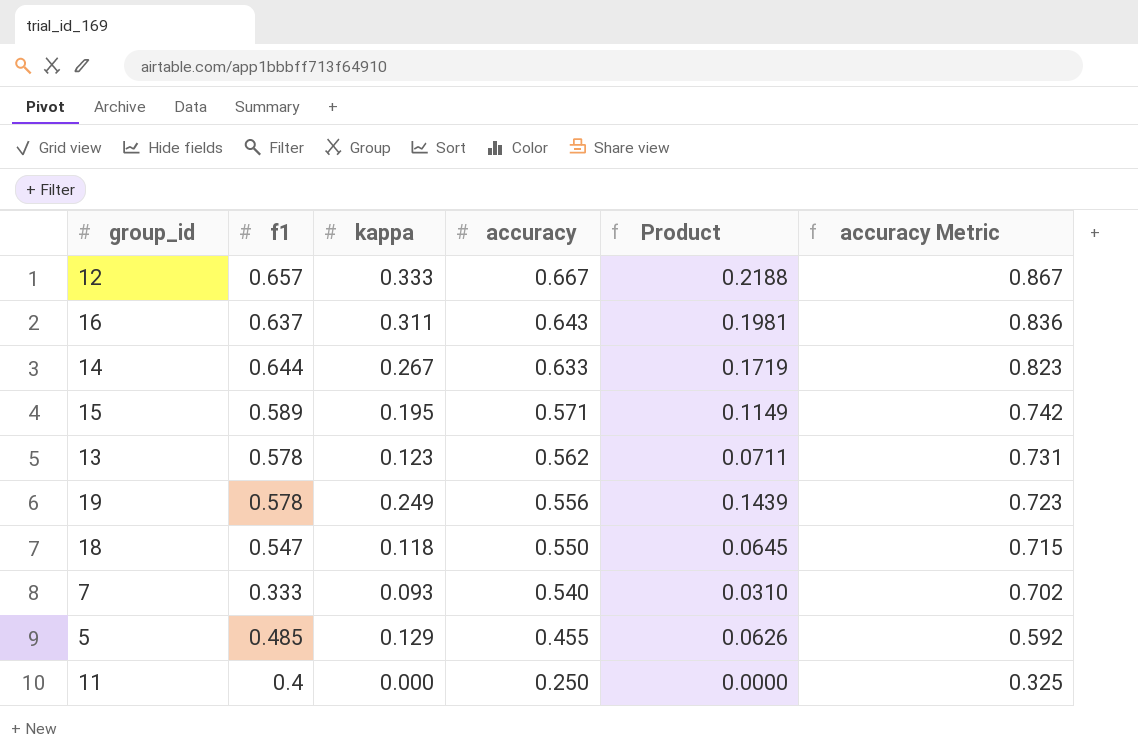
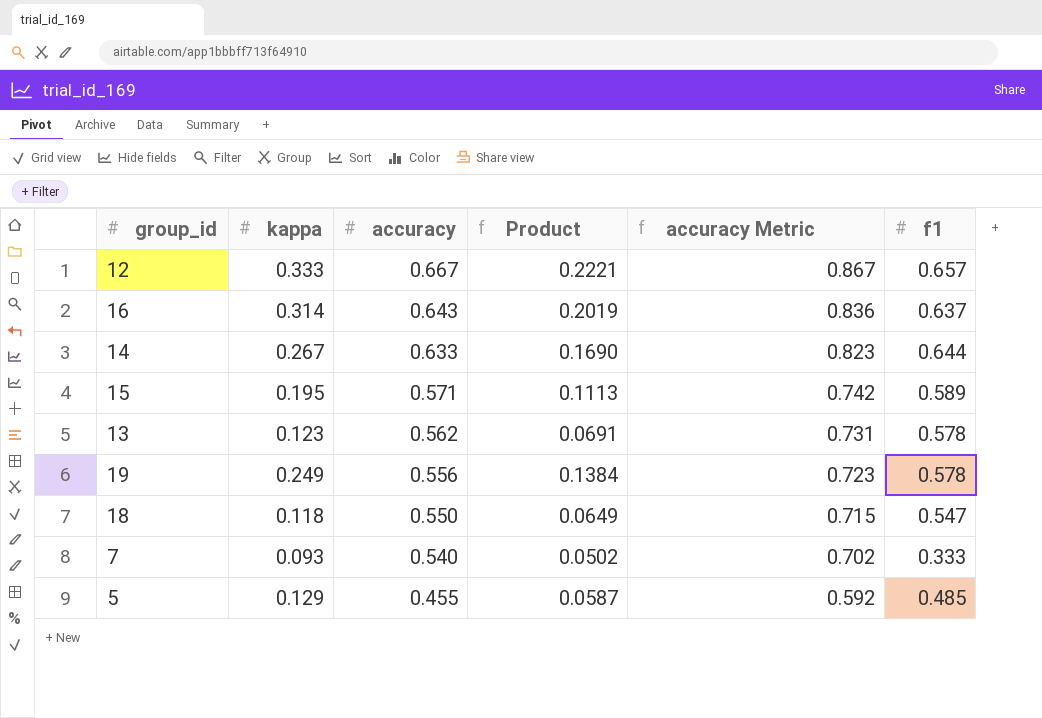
column Product | formula: [f1] * [kappa] -> [kappa] * [accuracy]
column f1 | position: 2 -> 6
row 11: 0.4 | 0.000 | 0.250 | 0.0000 | 0.325 -> none
16 | kappa: 0.311 -> 0.314

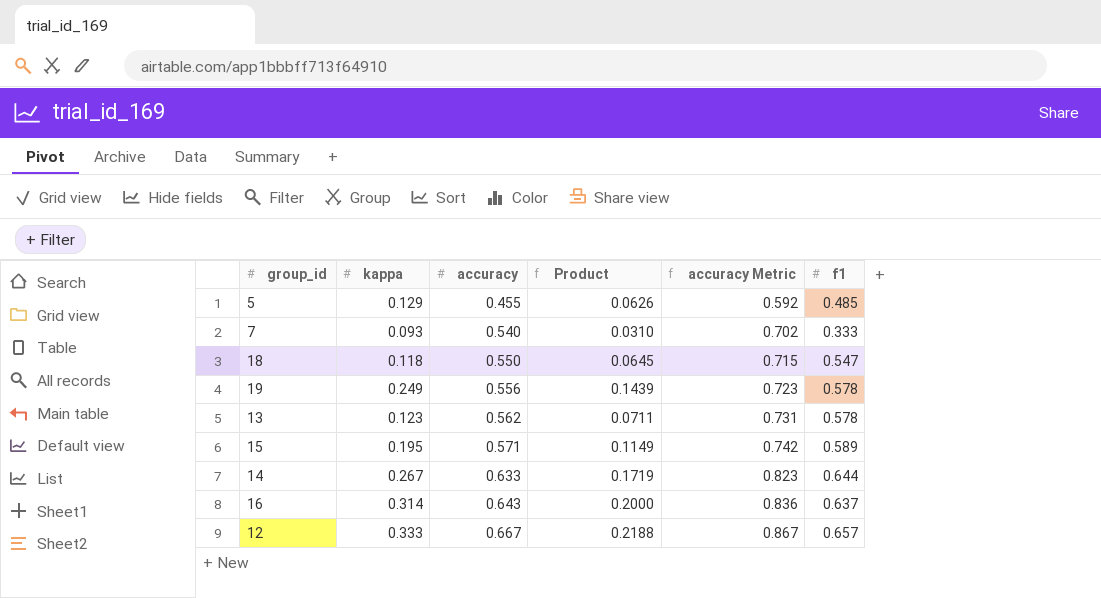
row order: accuracy descending -> accuracy ascending
column Product | formula: [kappa] * [accuracy] -> [kappa] * [f1]

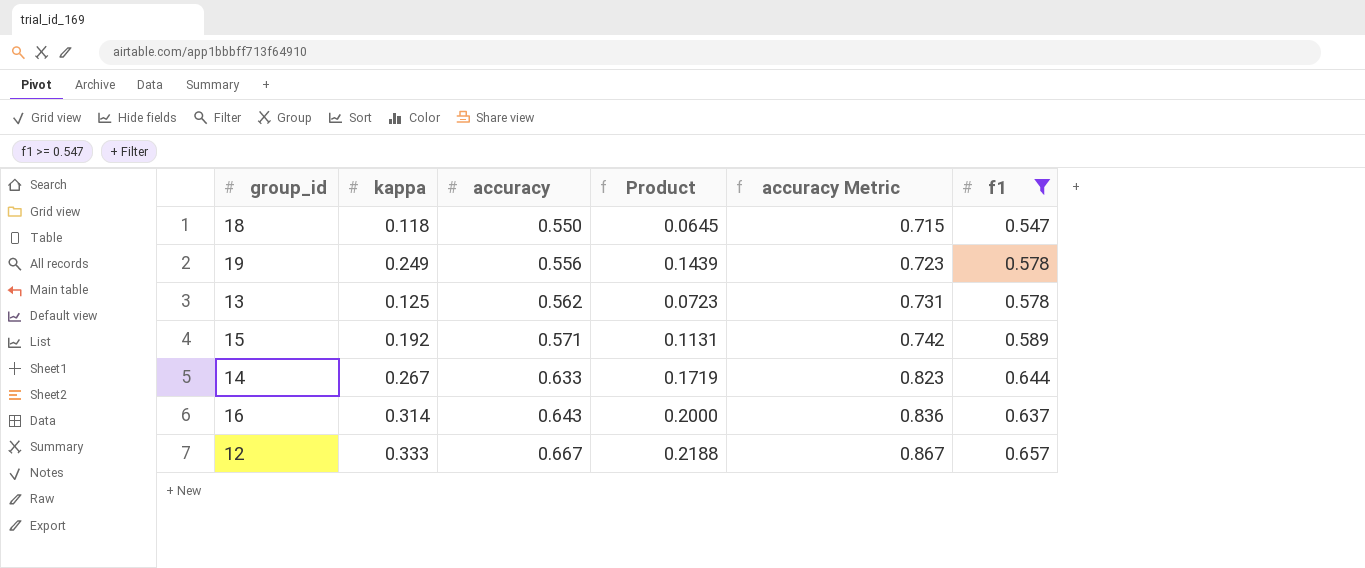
filter: none -> f1 >= 0.547
13 | kappa: 0.123 -> 0.125
13 | Product: 0.0711 -> 0.0723
15 | kappa: 0.195 -> 0.192
15 | Product: 0.1149 -> 0.1131

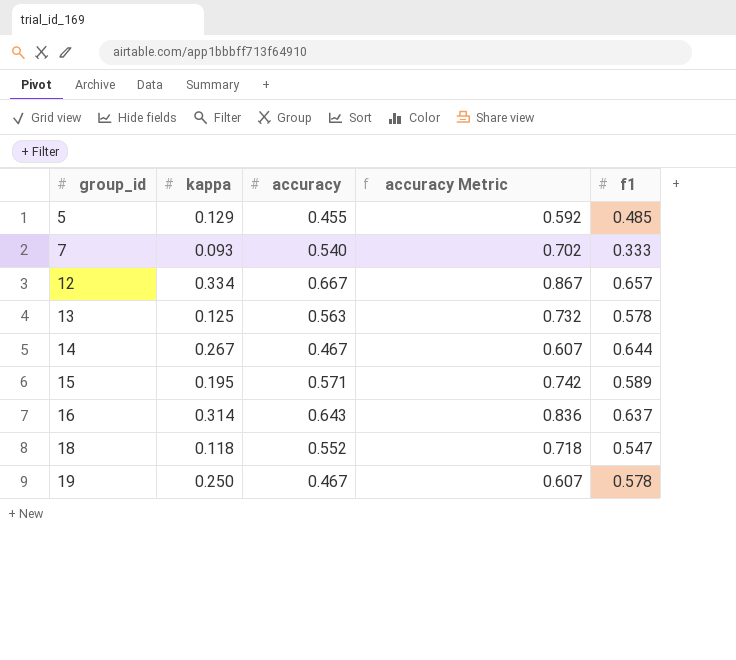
filter: f1 >= 0.547 -> none
row order: accuracy ascending -> group_id ascending
column Product | formula: [kappa] * [f1] -> none
12 | kappa: 0.333 -> 0.334
13 | accuracy: 0.562 -> 0.563
13 | accuracy Metric: 0.731 -> 0.732
14 | accuracy: 0.633 -> 0.467
14 | accuracy Metric: 0.823 -> 0.607
15 | kappa: 0.192 -> 0.195
18 | accuracy: 0.550 -> 0.552
18 | accuracy Metric: 0.715 -> 0.718
19 | kappa: 0.249 -> 0.250
19 | accuracy: 0.556 -> 0.467
19 | accuracy Metric: 0.723 -> 0.607

